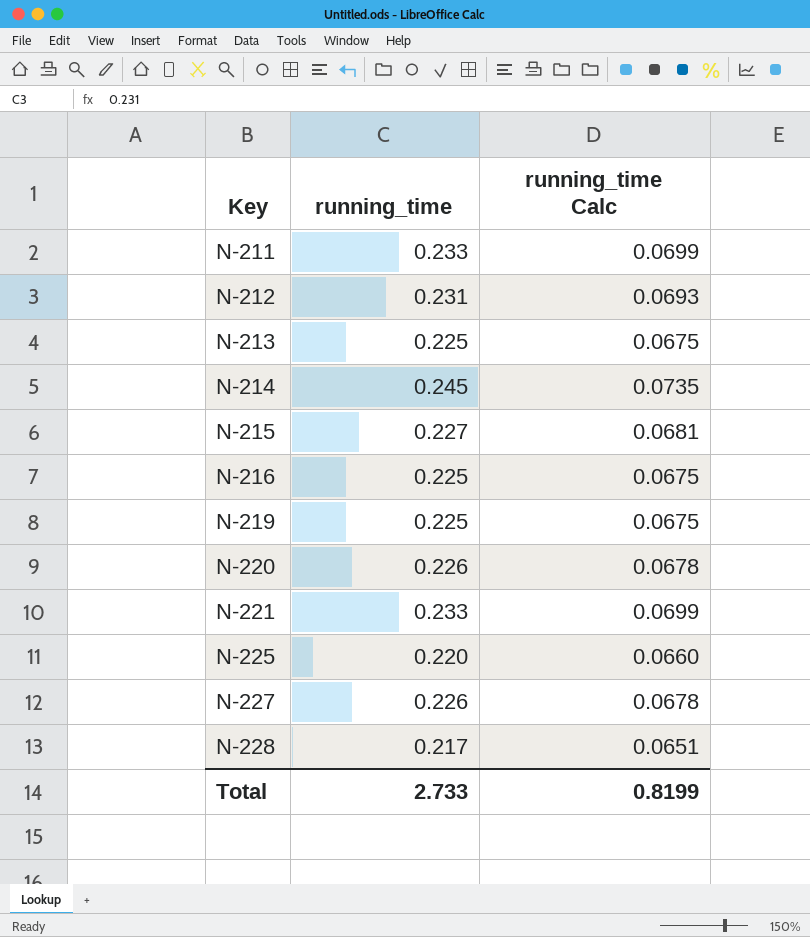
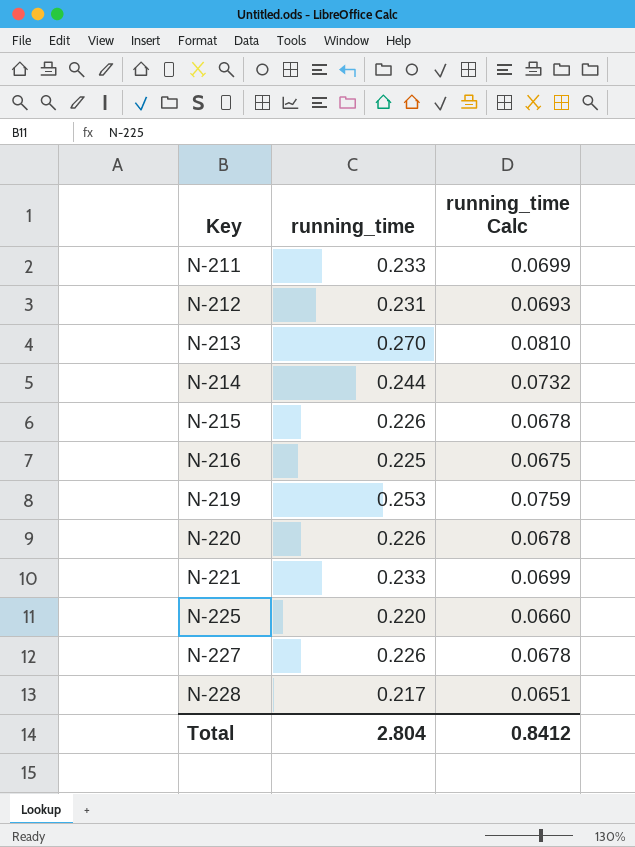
N-213 | running_time: 0.225 -> 0.270
N-213 | running_time Calc: 0.0675 -> 0.0810
N-214 | running_time: 0.245 -> 0.244
N-214 | running_time Calc: 0.0735 -> 0.0732
N-215 | running_time: 0.227 -> 0.226
N-215 | running_time Calc: 0.0681 -> 0.0678
N-219 | running_time: 0.225 -> 0.253
N-219 | running_time Calc: 0.0675 -> 0.0759
Total | running_time: 2.733 -> 2.804
Total | running_time Calc: 0.8199 -> 0.8412

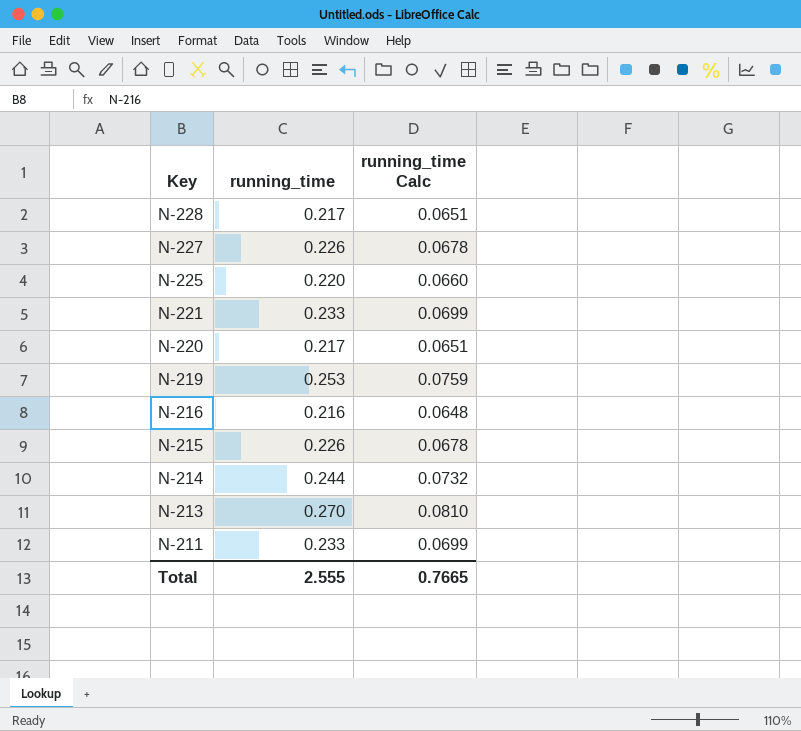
row order: Key ascending -> Key descending
row N-212: 0.231 | 0.0693 -> none
N-220 | running_time: 0.226 -> 0.217
N-220 | running_time Calc: 0.0678 -> 0.0651
N-216 | running_time: 0.225 -> 0.216
N-216 | running_time Calc: 0.0675 -> 0.0648
Total | running_time: 2.804 -> 2.555
Total | running_time Calc: 0.8412 -> 0.7665

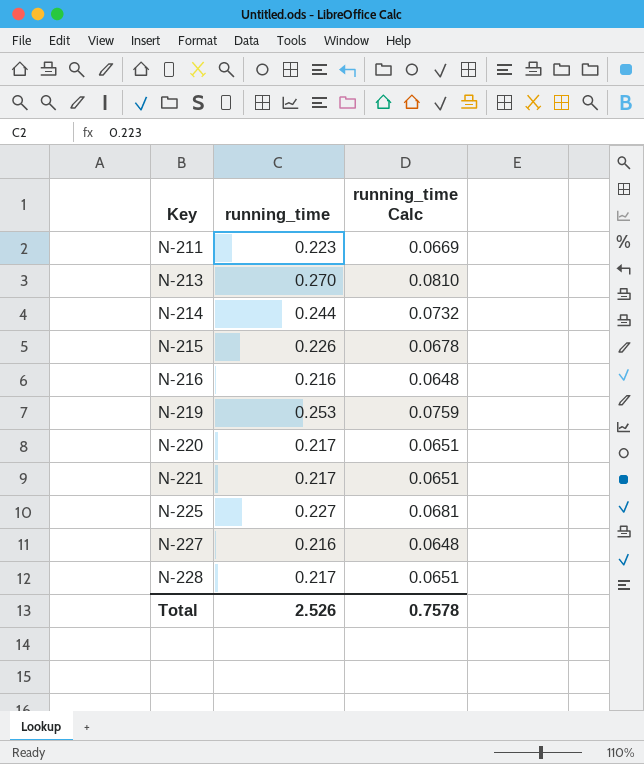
row order: Key descending -> Key ascending
N-211 | running_time: 0.233 -> 0.223
N-211 | running_time Calc: 0.0699 -> 0.0669
N-221 | running_time: 0.233 -> 0.217
N-221 | running_time Calc: 0.0699 -> 0.0651
N-225 | running_time: 0.220 -> 0.227
N-225 | running_time Calc: 0.0660 -> 0.0681
N-227 | running_time: 0.226 -> 0.216
N-227 | running_time Calc: 0.0678 -> 0.0648
Total | running_time: 2.555 -> 2.526
Total | running_time Calc: 0.7665 -> 0.7578

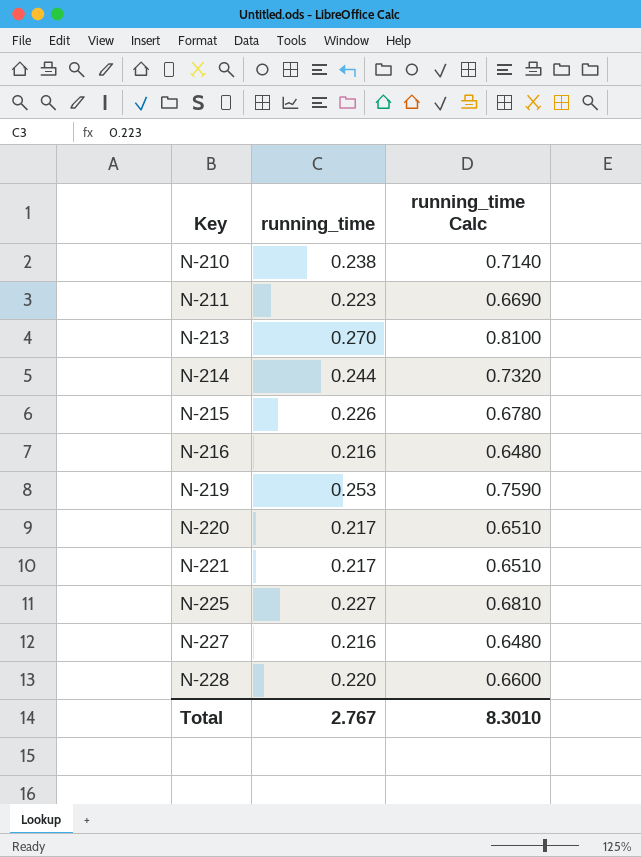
column running_time Calc | formula: [running_time] * 0.3 -> [running_time] * 3
row N-210: none -> 0.238 | 0.7140
N-228 | running_time: 0.217 -> 0.220
Total | running_time: 2.526 -> 2.767
Total | running_time Calc: 0.7578 -> 8.3010

